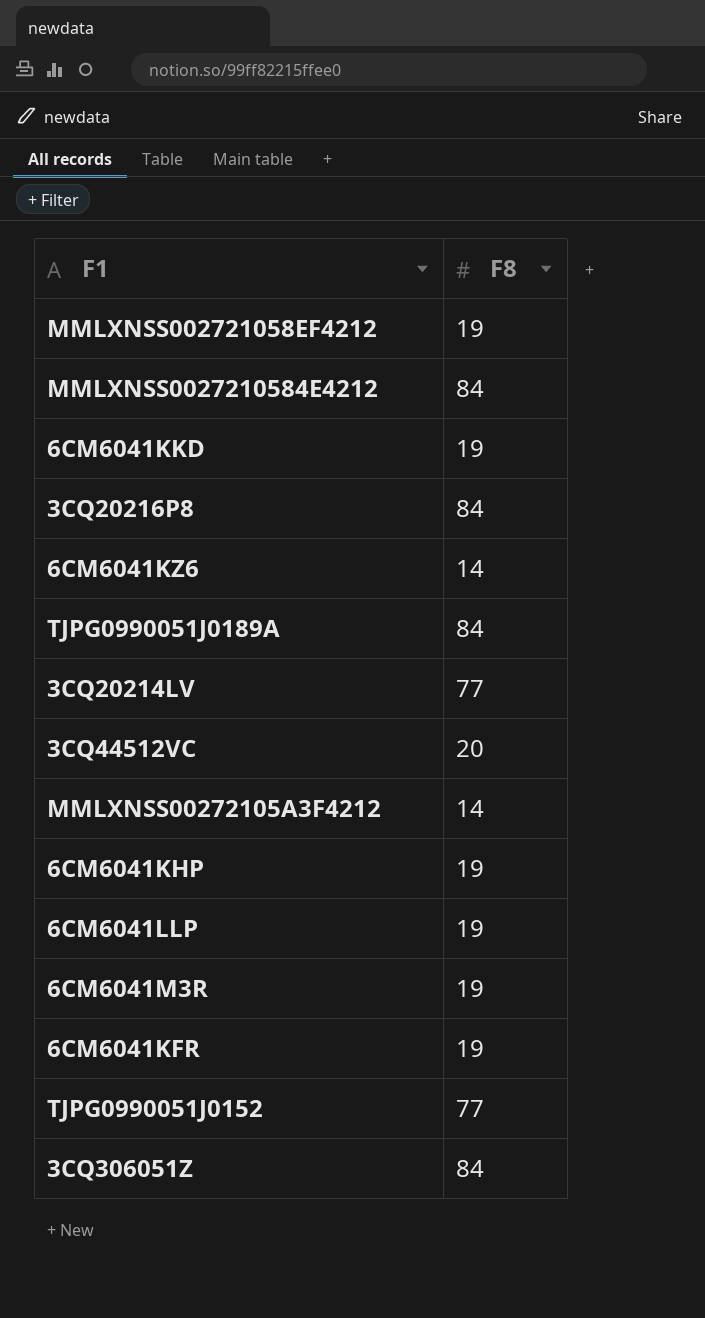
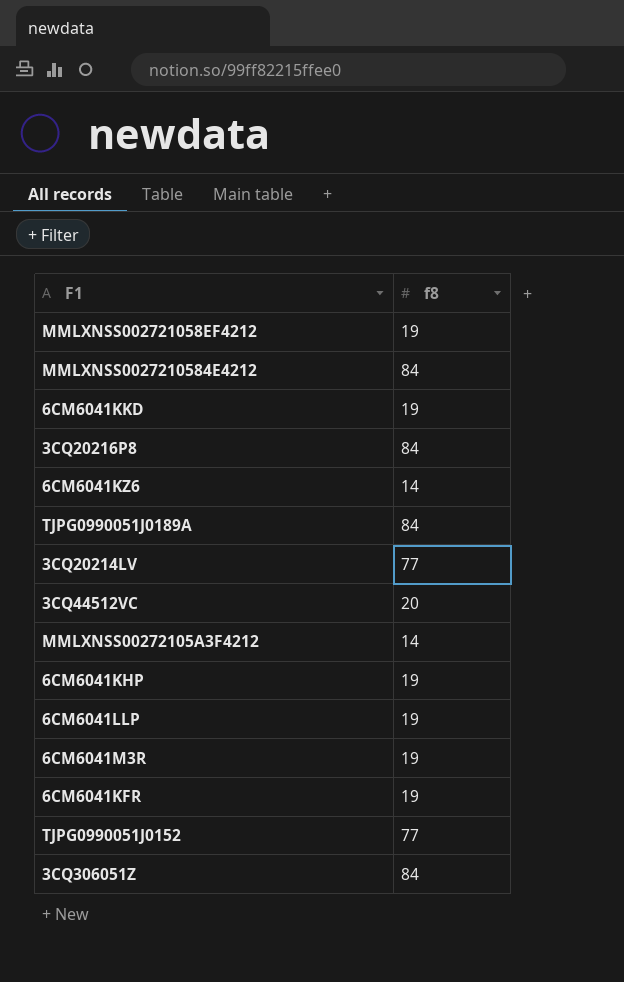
column name: F8 -> f8

